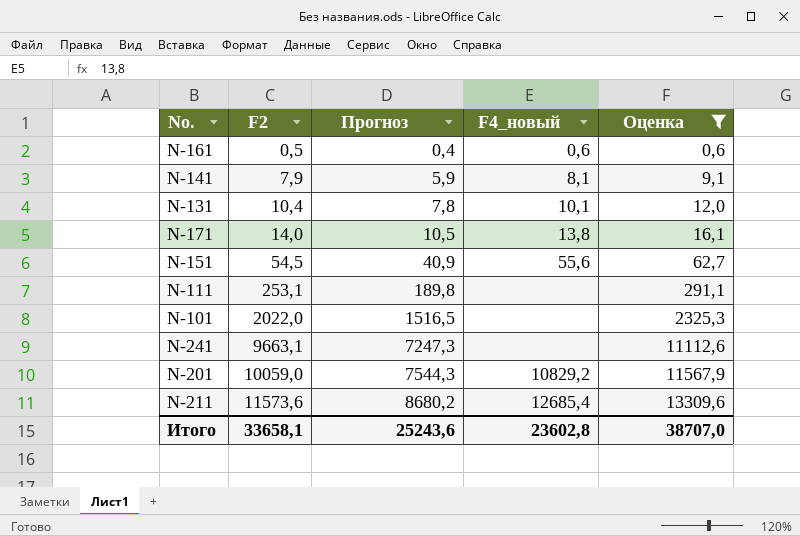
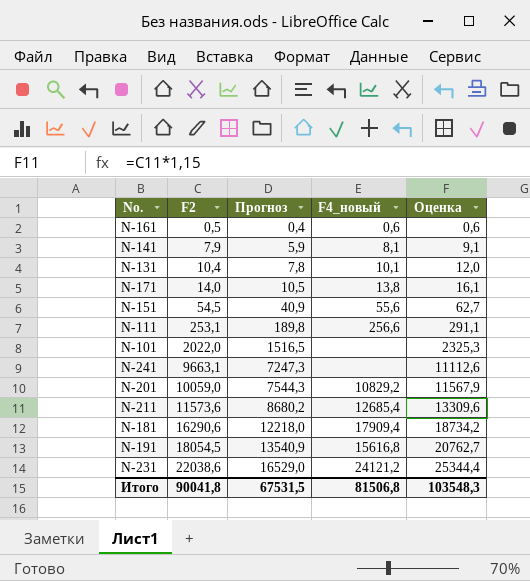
filter: Оценка <= 13309,6 -> none
N-111 | F4_новый: none -> 256,6
Итого | F2: 33658,1 -> 90041,8
Итого | Прогноз: 25243,6 -> 67531,5
Итого | F4_новый: 23602,8 -> 81506,8
Итого | Оценка: 38707,0 -> 103548,3

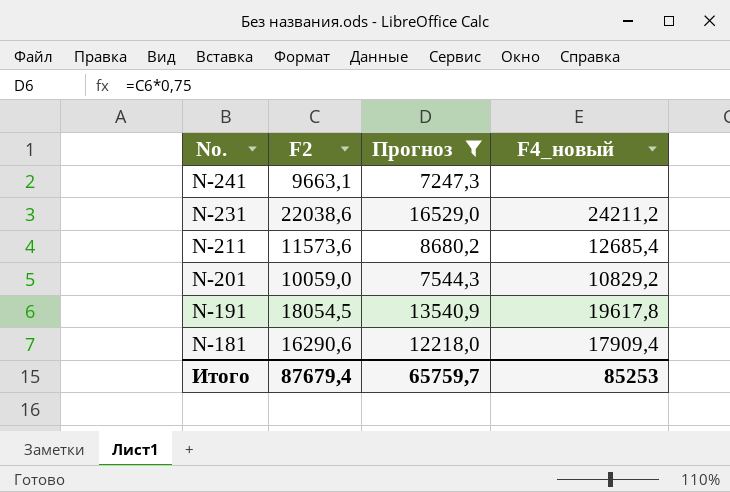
filter: none -> Прогноз >= 7247,3
row order: F2 ascending -> No. descending
column Оценка | formula: [F2] * 1,15 -> none
N-231 | F4_новый: 24121,2 -> 24211,2
N-191 | F4_новый: 15616,8 -> 19617,8
Итого | F2: 90041,8 -> 87679,4
Итого | Прогноз: 67531,5 -> 65759,7
Итого | F4_новый: 81506,8 -> 85253

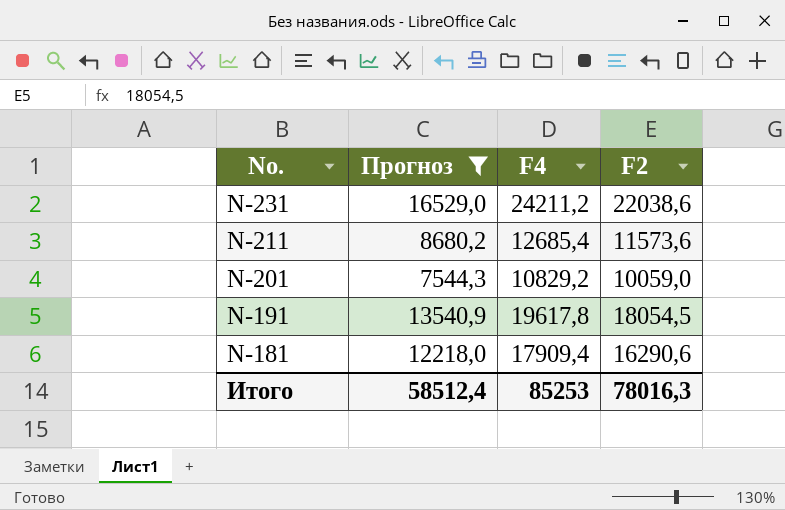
column name: F4_новый -> F4
column F2 | position: 2 -> 4
row N-241: 9663,1 | 7247,3 | none -> none
Итого | Прогноз: 65759,7 -> 58512,4
Итого | F2: 87679,4 -> 78016,3

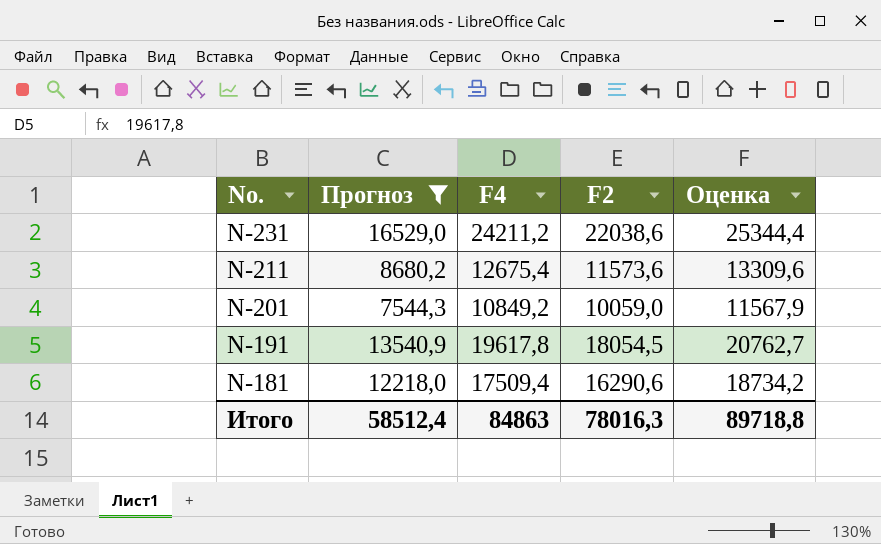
column Оценка | formula: none -> [F2] * 1,15
N-211 | F4: 12685,4 -> 12675,4
N-201 | F4: 10829,2 -> 10849,2
N-181 | F4: 17909,4 -> 17509,4
Итого | F4: 85253 -> 84863

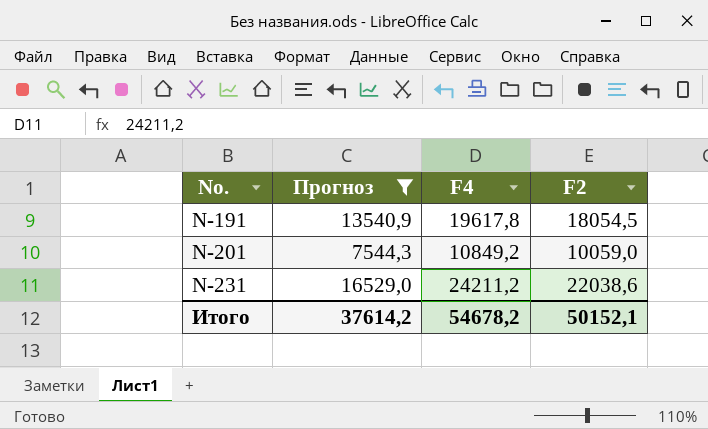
row order: No. descending -> No. ascending
column Оценка | formula: [F2] * 1,15 -> none
row N-211: 8680,2 | 12675,4 | 11573,6 | 13309,6 -> none
row N-181: 12218,0 | 17509,4 | 16290,6 | 18734,2 -> none
Итого | Прогноз: 58512,4 -> 37614,2
Итого | F4: 84863 -> 54678,2
Итого | F2: 78016,3 -> 50152,1

